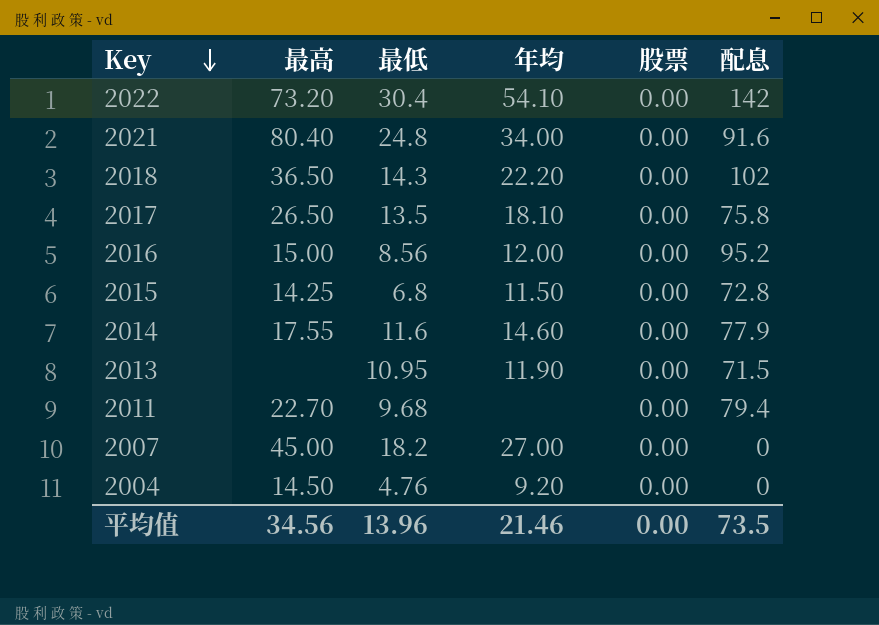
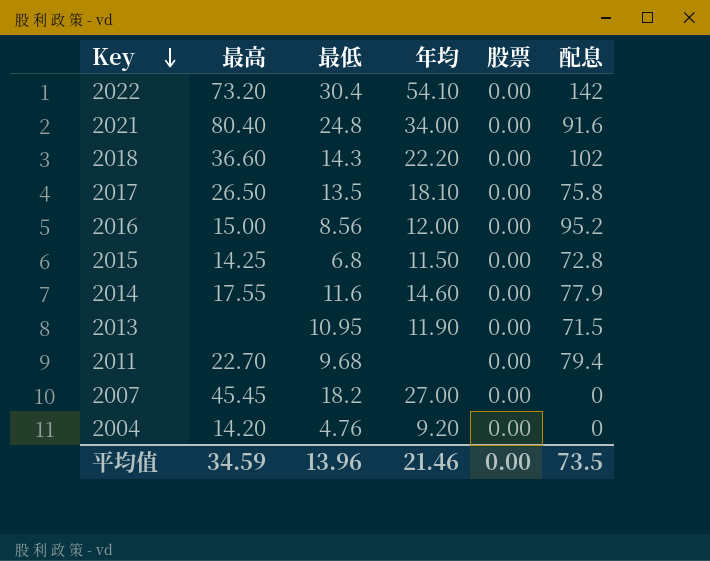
2018 | 最高: 36.50 -> 36.60
2007 | 最高: 45.00 -> 45.45
2004 | 最高: 14.50 -> 14.20
平均值 | 最高: 34.56 -> 34.59

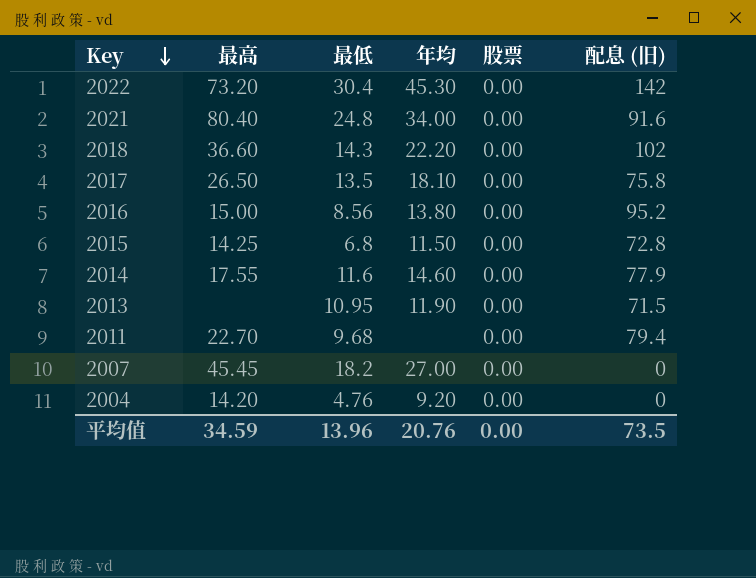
column name: 配息 -> 配息 (旧)
2022 | 年均: 54.10 -> 45.30
2016 | 年均: 12.00 -> 13.80
平均值 | 年均: 21.46 -> 20.76

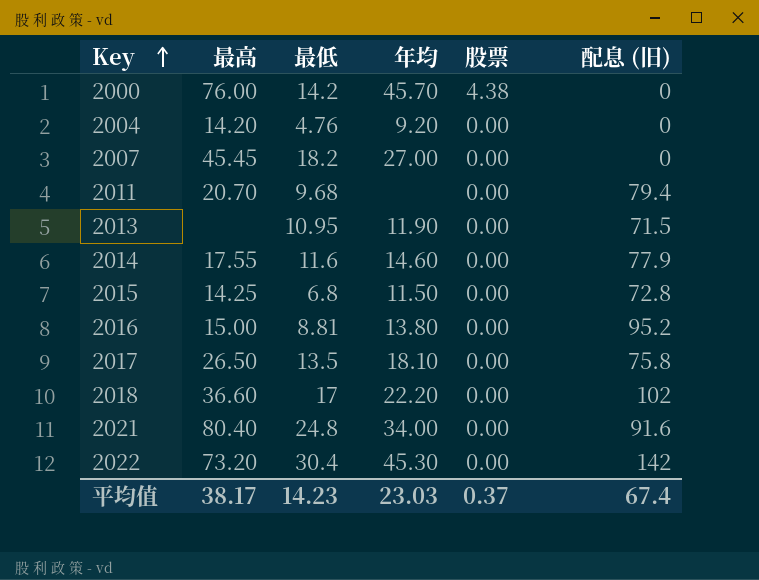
row order: Key descending -> Key ascending
row 2000: none -> 76.00 | 14.2 | 45.70 | 4.38 | 0
2011 | 最高: 22.70 -> 20.70
2016 | 最低: 8.56 -> 8.81
2018 | 最低: 14.3 -> 17
平均值 | 最高: 34.59 -> 38.17
平均值 | 最低: 13.96 -> 14.23
平均值 | 年均: 20.76 -> 23.03
平均值 | 股票: 0.00 -> 0.37
平均值 | 配息 (旧): 73.5 -> 67.4

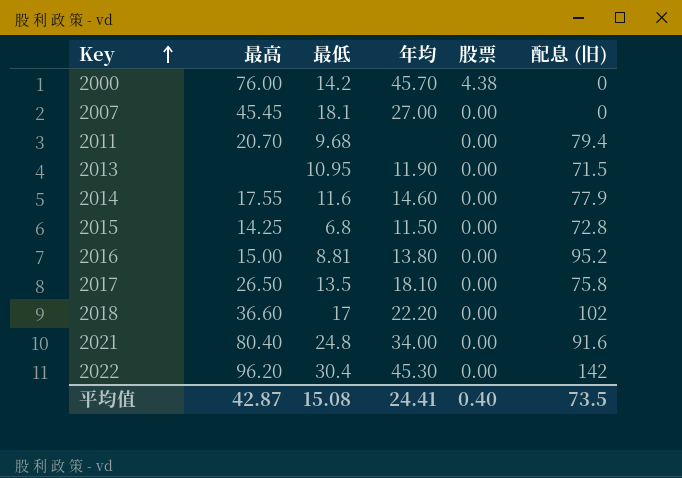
row 2004: 14.20 | 4.76 | 9.20 | 0.00 | 0 -> none
2007 | 最低: 18.2 -> 18.1
2022 | 最高: 73.20 -> 96.20
平均值 | 最高: 38.17 -> 42.87
平均值 | 最低: 14.23 -> 15.08
平均值 | 年均: 23.03 -> 24.41
平均值 | 股票: 0.37 -> 0.40
平均值 | 配息 (旧): 67.4 -> 73.5

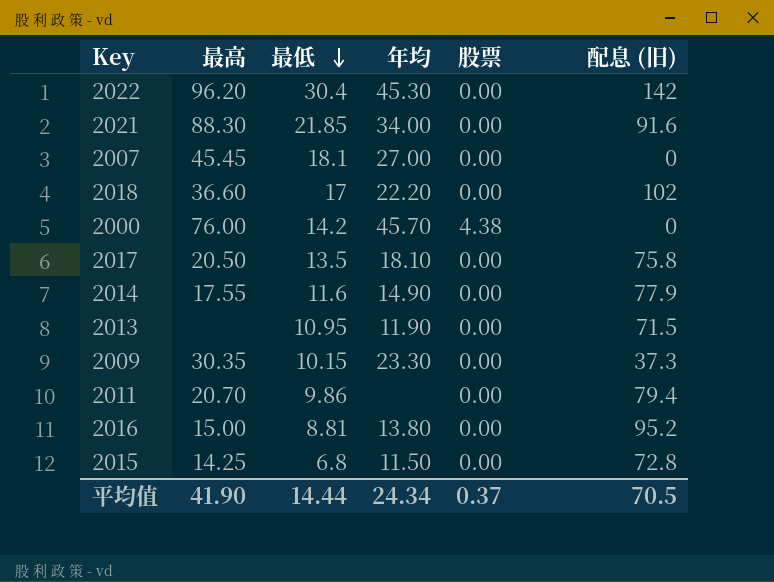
row order: Key ascending -> 最低 descending
2021 | 最高: 80.40 -> 88.30
2021 | 最低: 24.8 -> 21.85
2017 | 最高: 26.50 -> 20.50
2014 | 年均: 14.60 -> 14.90
row 2009: none -> 30.35 | 10.15 | 23.30 | 0.00 | 37.3
2011 | 最低: 9.68 -> 9.86
平均值 | 最高: 42.87 -> 41.90
平均值 | 最低: 15.08 -> 14.44
平均值 | 年均: 24.41 -> 24.34
平均值 | 股票: 0.40 -> 0.37
平均值 | 配息 (旧): 73.5 -> 70.5

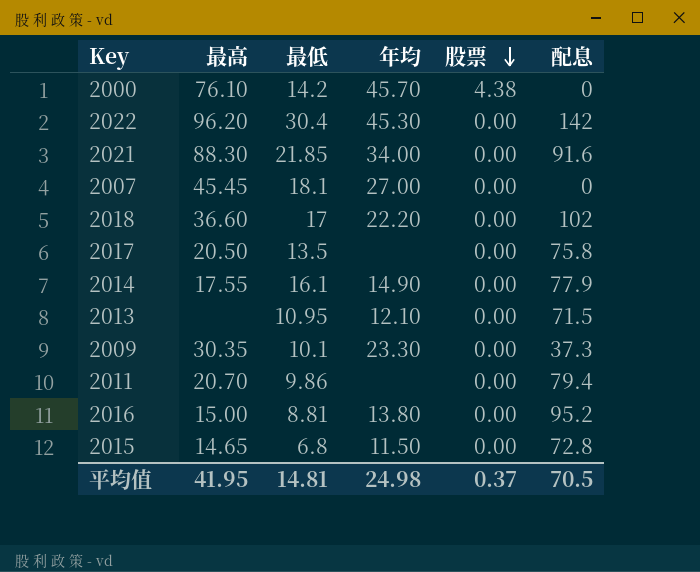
row order: 最低 descending -> 股票 descending
column name: 配息 (旧) -> 配息
2000 | 最高: 76.00 -> 76.10
2017 | 年均: 18.10 -> none
2014 | 最低: 11.6 -> 16.1
2013 | 年均: 11.90 -> 12.10
2009 | 最低: 10.15 -> 10.1
2015 | 最高: 14.25 -> 14.65
平均值 | 最高: 41.90 -> 41.95
平均值 | 最低: 14.44 -> 14.81
平均值 | 年均: 24.34 -> 24.98

